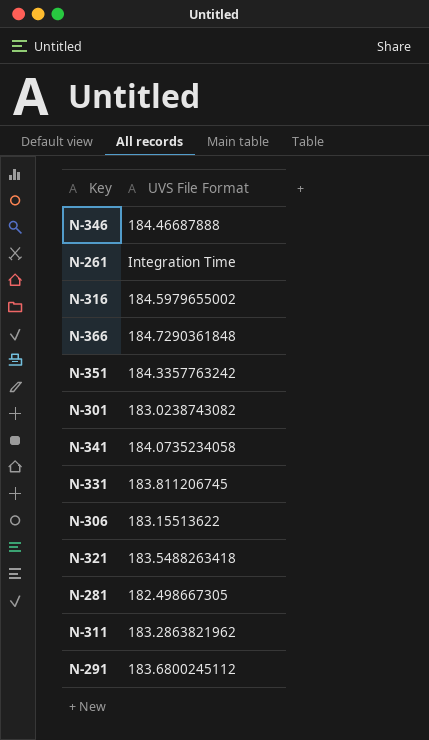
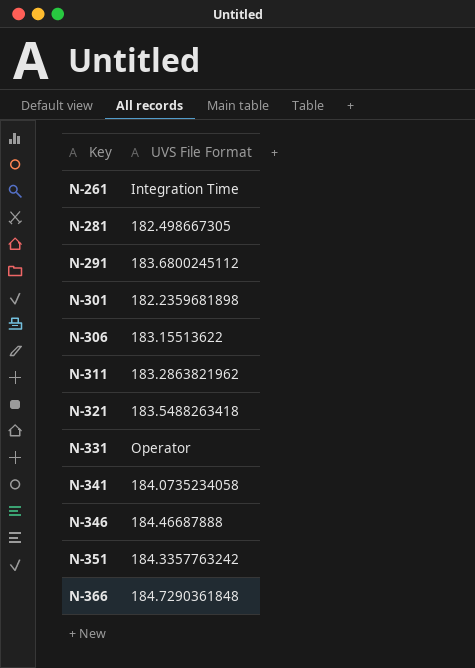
row order: none -> Key ascending
row N-316: 184.5979655002 -> none
N-301 | UVS File Format: 183.0238743082 -> 182.2359681898
N-331 | UVS File Format: 183.811206745 -> Operator

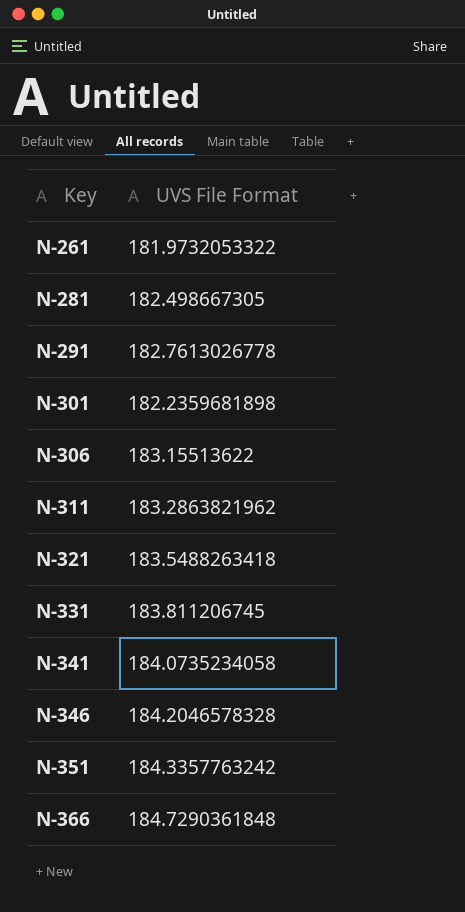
N-261 | UVS File Format: Integration Time -> 181.9732053322
N-291 | UVS File Format: 183.6800245112 -> 182.7613026778
N-331 | UVS File Format: Operator -> 183.811206745
N-346 | UVS File Format: 184.46687888 -> 184.2046578328

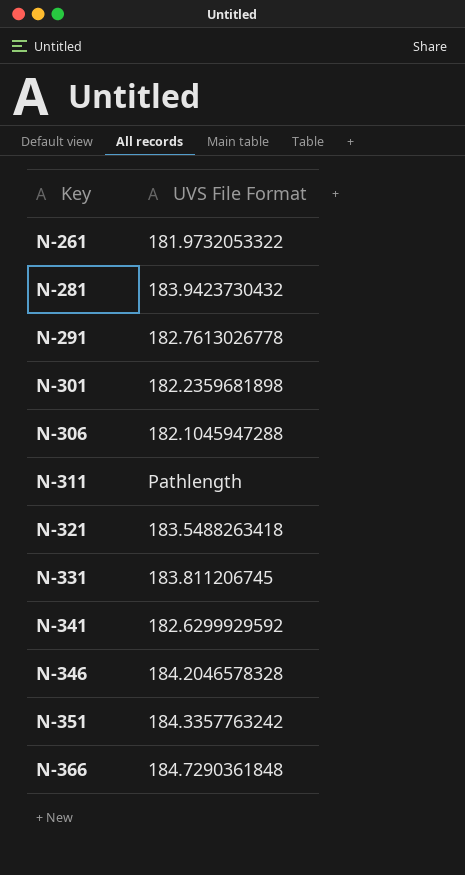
N-281 | UVS File Format: 182.498667305 -> 183.9423730432
N-306 | UVS File Format: 183.15513622 -> 182.1045947288
N-311 | UVS File Format: 183.2863821962 -> Pathlength
N-341 | UVS File Format: 184.0735234058 -> 182.6299929592

